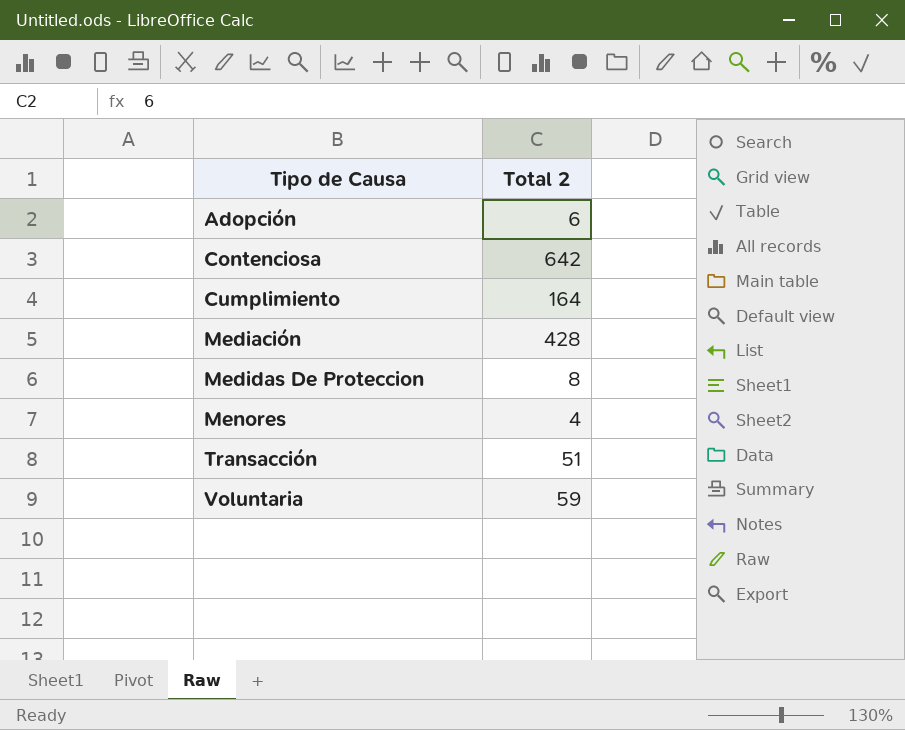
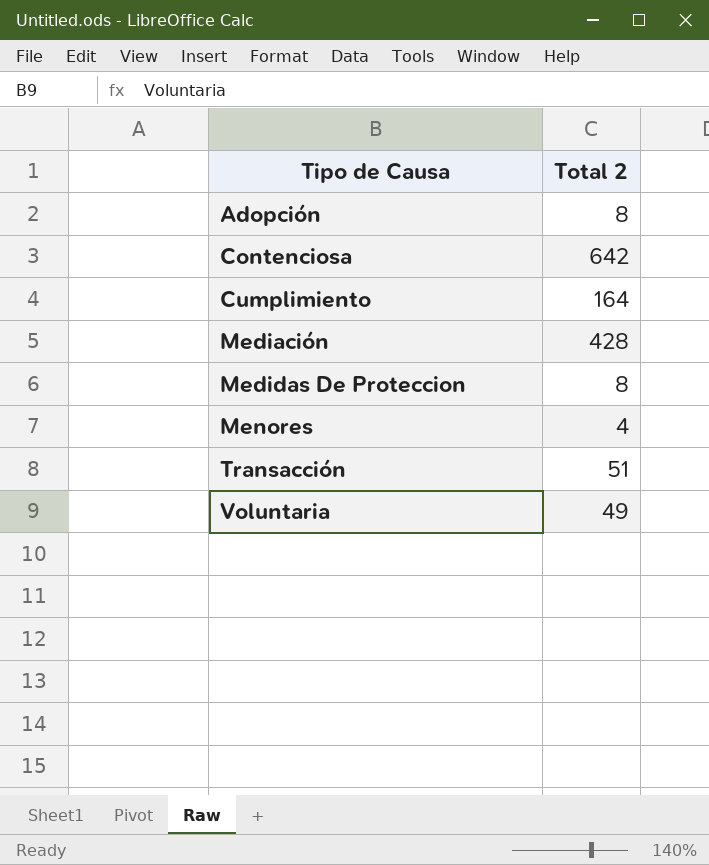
Adopción | Total 2: 6 -> 8
Voluntaria | Total 2: 59 -> 49

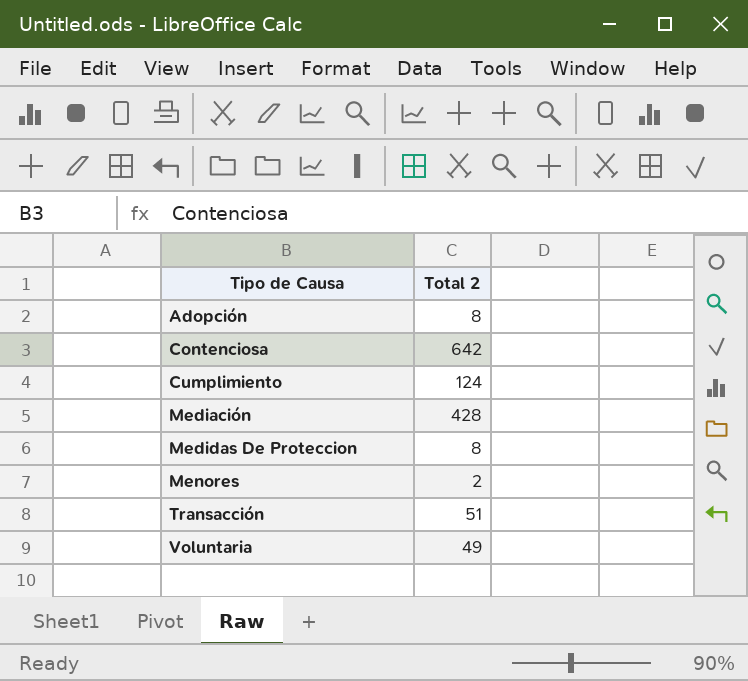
Cumplimiento | Total 2: 164 -> 124
Menores | Total 2: 4 -> 2

